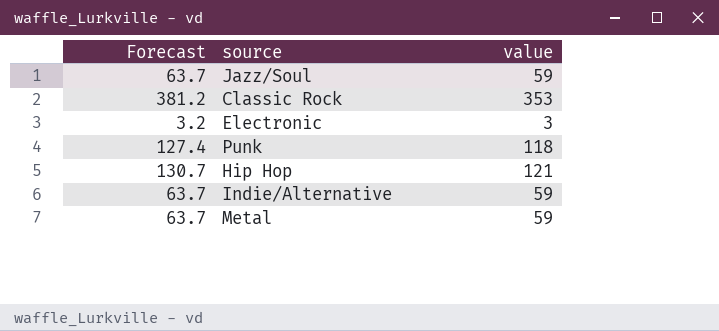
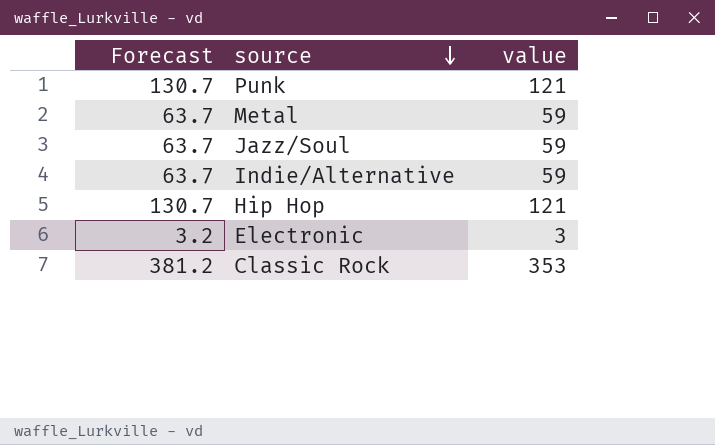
row order: none -> source descending
Punk | Forecast: 127.4 -> 130.7
Punk | value: 118 -> 121

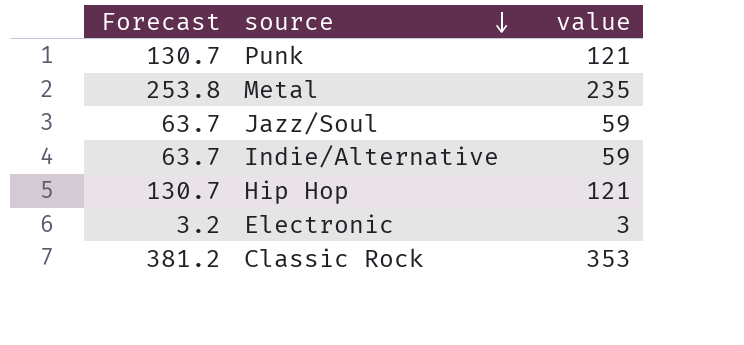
Metal | Forecast: 63.7 -> 253.8
Metal | value: 59 -> 235

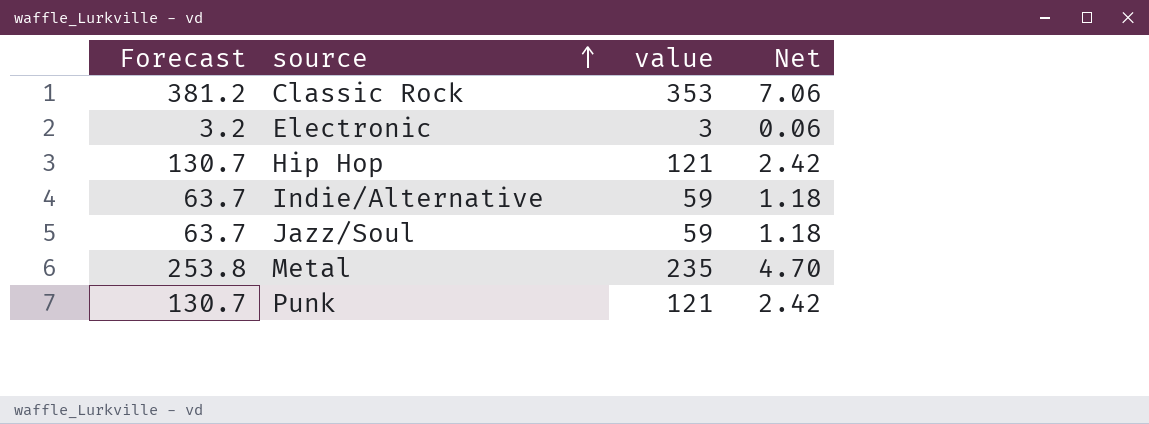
row order: source descending -> source ascending
column Net | formula: none -> [value] * 0.02

